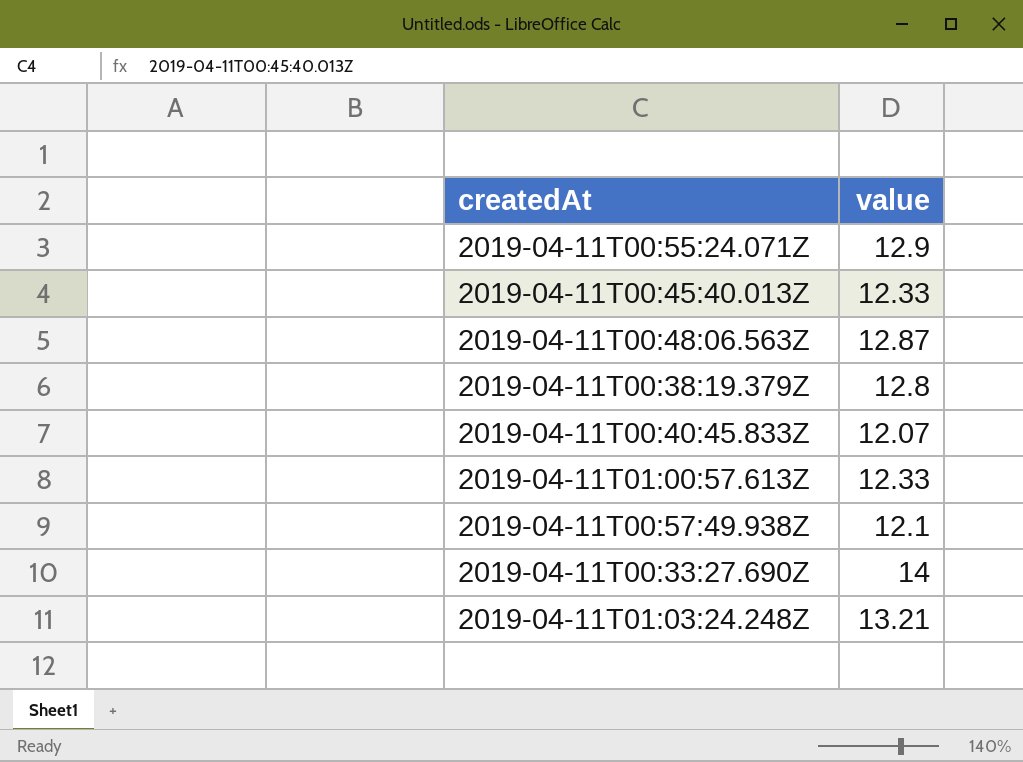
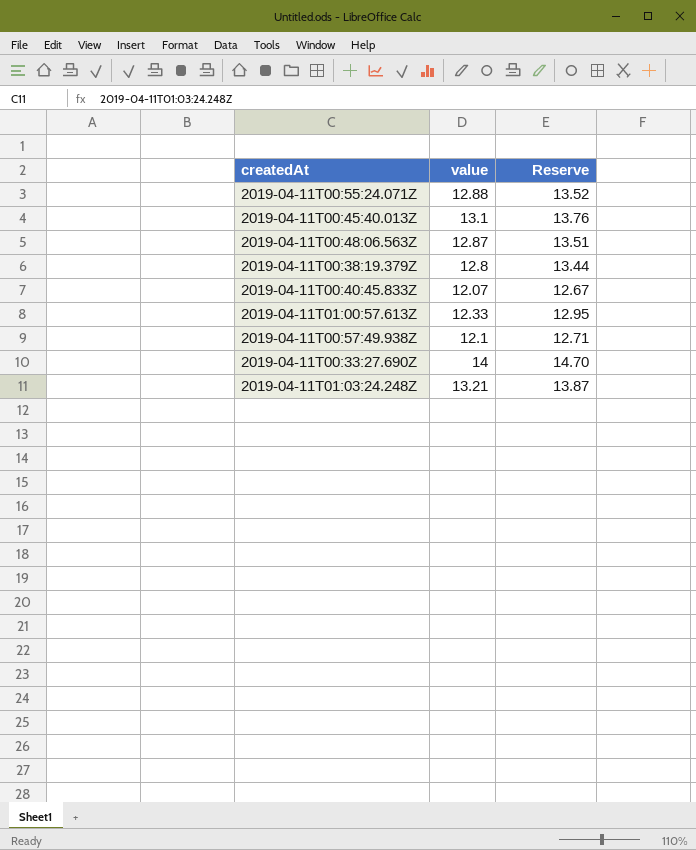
column Reserve | formula: none -> [value] * 1.05
2019-04-11T00:55:24.071Z | value: 12.9 -> 12.88
2019-04-11T00:45:40.013Z | value: 12.33 -> 13.1

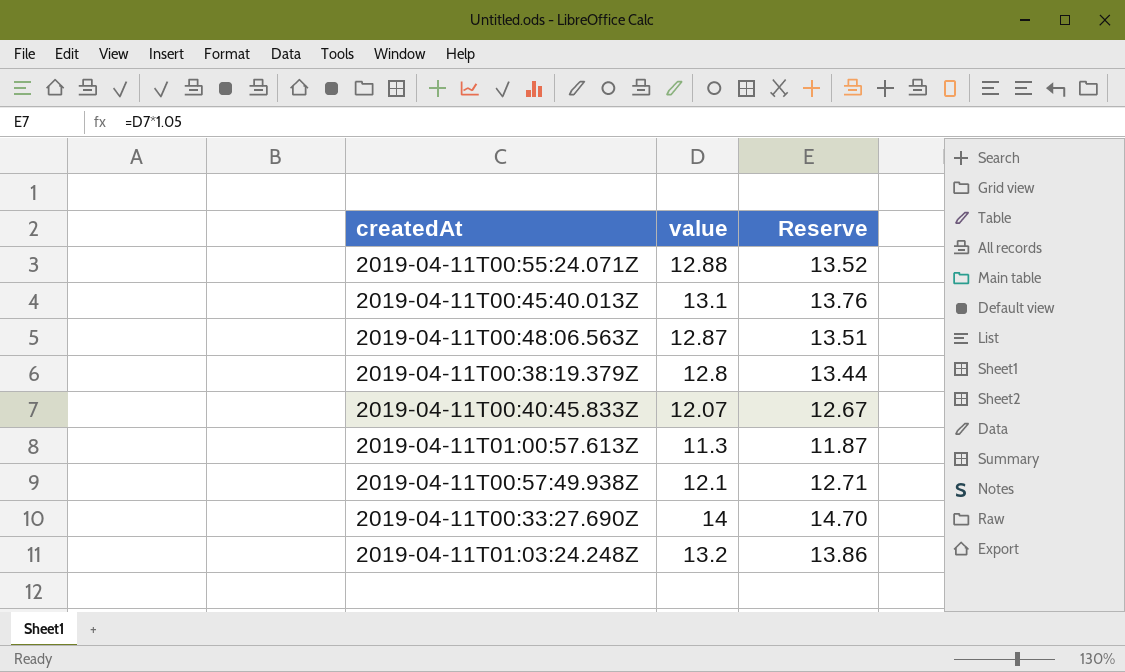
2019-04-11T01:00:57.613Z | value: 12.33 -> 11.3
2019-04-11T01:00:57.613Z | Reserve: 12.95 -> 11.87
2019-04-11T01:03:24.248Z | value: 13.21 -> 13.2
2019-04-11T01:03:24.248Z | Reserve: 13.87 -> 13.86

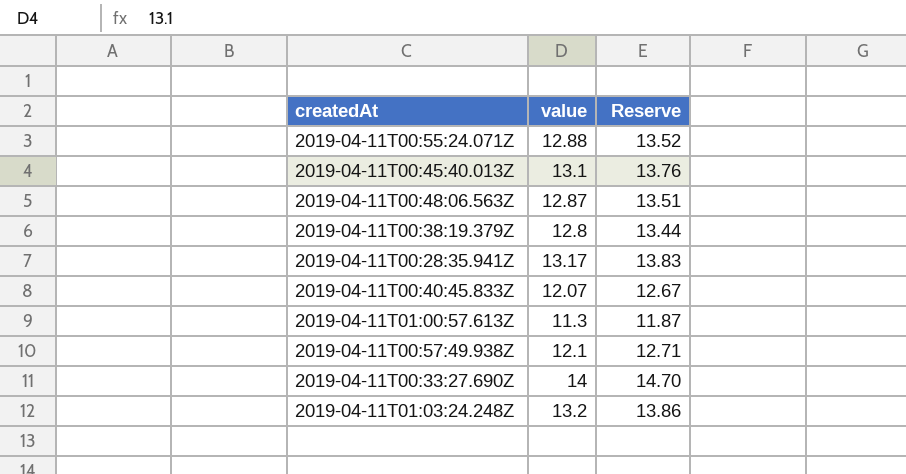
row 2019-04-11T00:28:35.941Z: none -> 13.17 | 13.83

